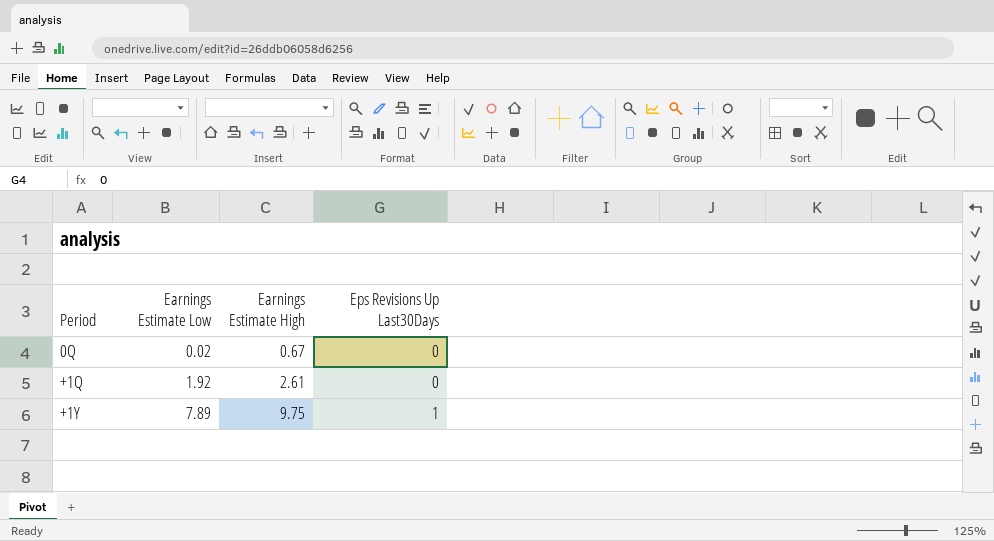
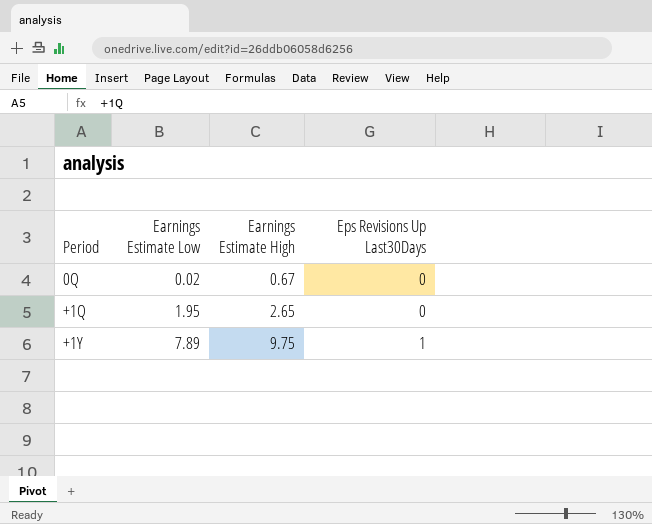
+1Q | Earnings Estimate Low: 1.92 -> 1.95
+1Q | Earnings Estimate High: 2.61 -> 2.65

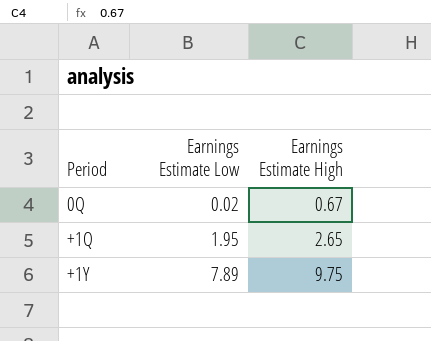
column Eps Revisions Up Last30Days | position: 4 -> none

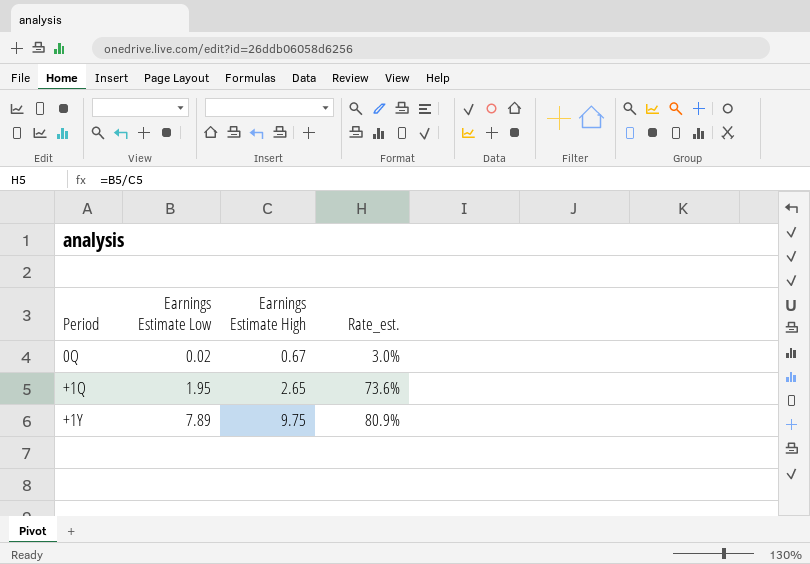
column Rate_est. | formula: none -> [Earnings Estimate Low] / [Earnings Estimate High]

